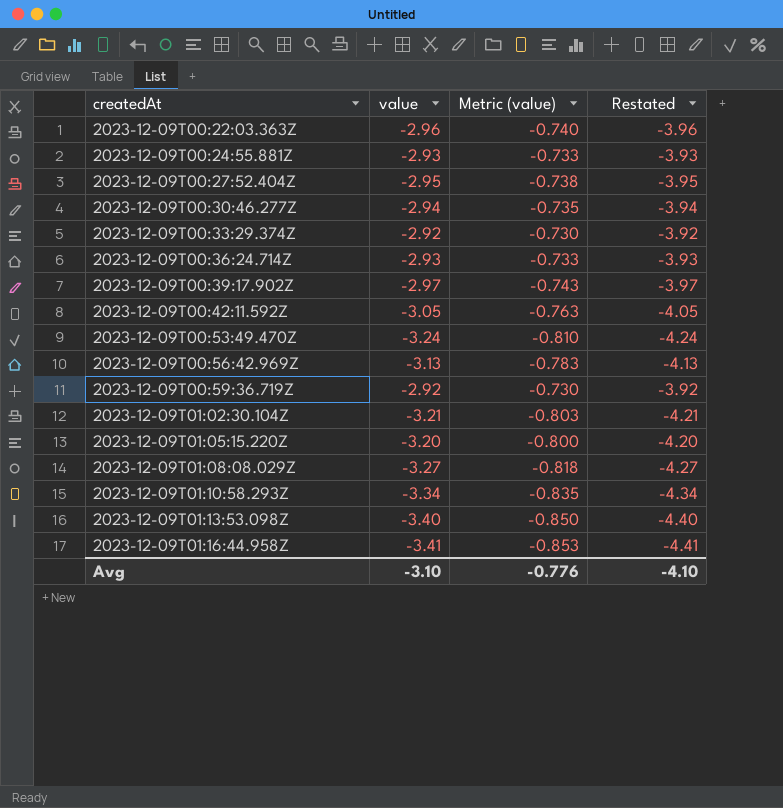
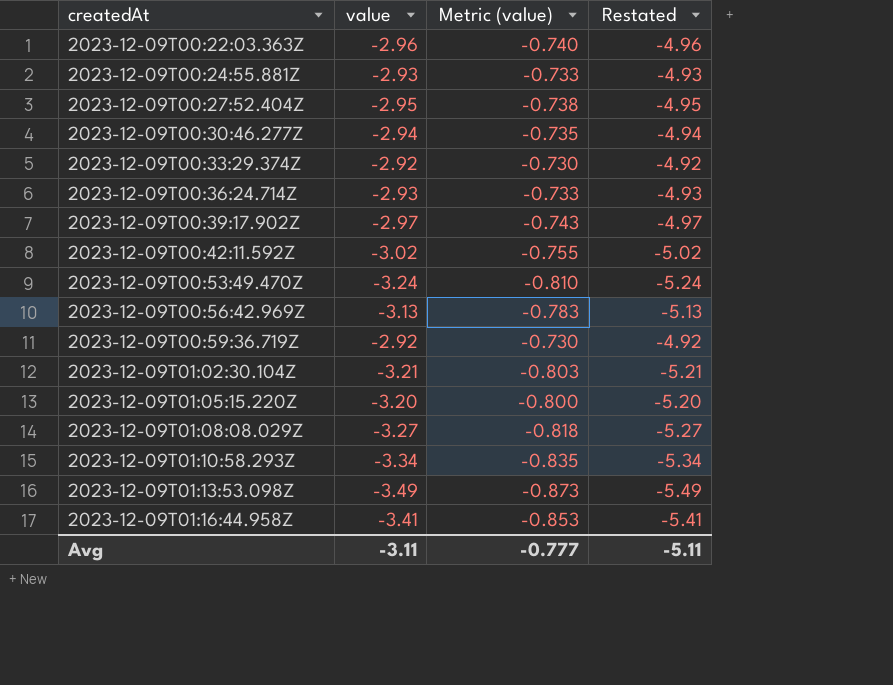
column Restated | formula: [value] - 1 -> [value] - 2
2023-12-09T00:42:11.592Z | value: -3.05 -> -3.02
2023-12-09T00:42:11.592Z | Metric (value): -0.763 -> -0.755
2023-12-09T01:13:53.098Z | value: -3.40 -> -3.49
2023-12-09T01:13:53.098Z | Metric (value): -0.850 -> -0.873
Avg | value: -3.10 -> -3.11
Avg | Metric (value): -0.776 -> -0.777
Avg | Restated: -4.10 -> -5.11

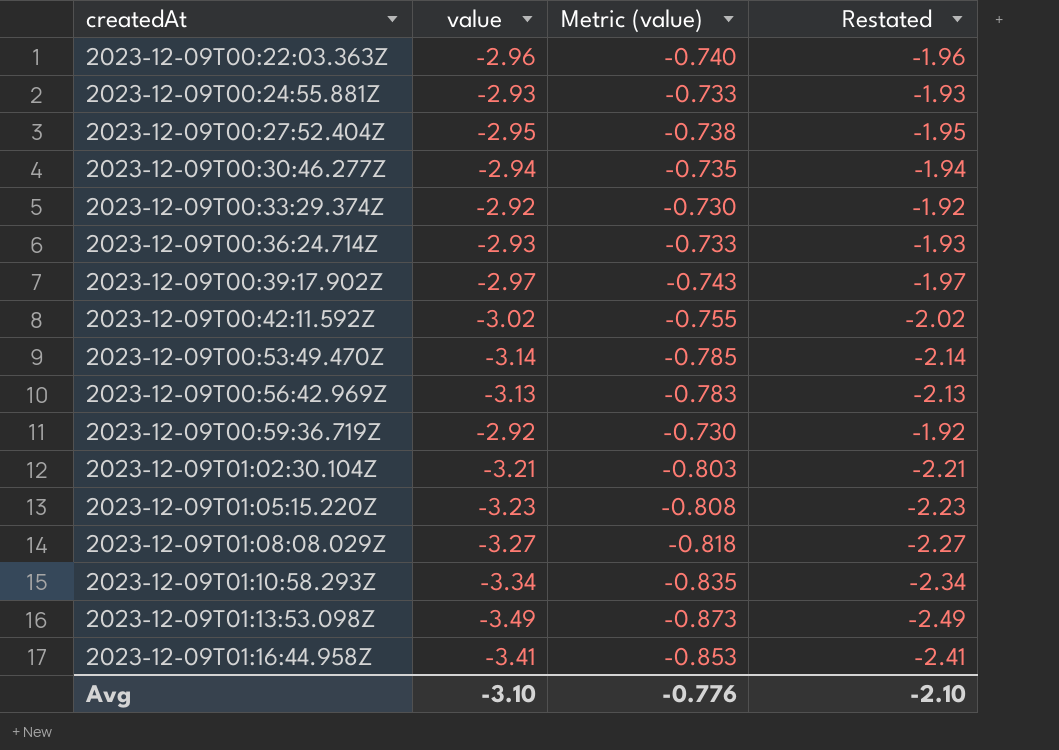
column Restated | formula: [value] - 2 -> [value] + 1
2023-12-09T00:53:49.470Z | value: -3.24 -> -3.14
2023-12-09T00:53:49.470Z | Metric (value): -0.810 -> -0.785
2023-12-09T01:05:15.220Z | value: -3.20 -> -3.23
2023-12-09T01:05:15.220Z | Metric (value): -0.800 -> -0.808
Avg | value: -3.11 -> -3.10
Avg | Metric (value): -0.777 -> -0.776
Avg | Restated: -5.11 -> -2.10

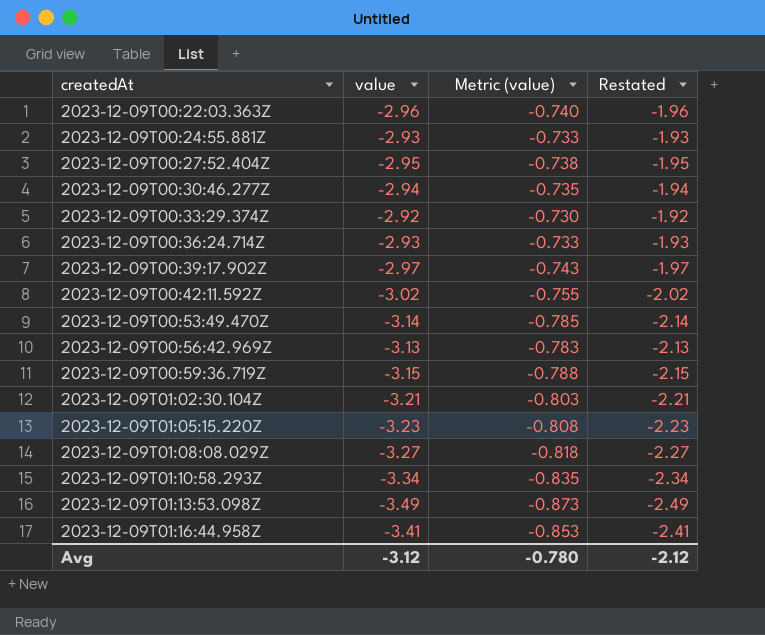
2023-12-09T00:59:36.719Z | value: -2.92 -> -3.15
2023-12-09T00:59:36.719Z | Metric (value): -0.730 -> -0.788
2023-12-09T00:59:36.719Z | Restated: -1.92 -> -2.15
Avg | value: -3.10 -> -3.12
Avg | Metric (value): -0.776 -> -0.780
Avg | Restated: -2.10 -> -2.12

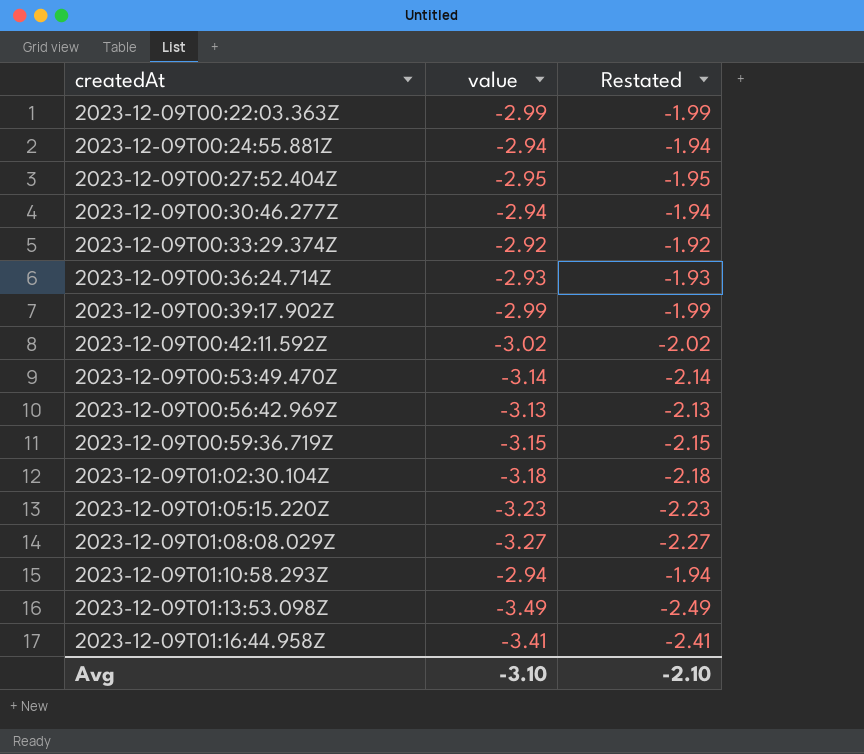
column Metric (value) | formula: [value] * 0.25 -> none
2023-12-09T00:22:03.363Z | value: -2.96 -> -2.99
2023-12-09T00:22:03.363Z | Restated: -1.96 -> -1.99
2023-12-09T00:24:55.881Z | value: -2.93 -> -2.94
2023-12-09T00:24:55.881Z | Restated: -1.93 -> -1.94
2023-12-09T00:39:17.902Z | value: -2.97 -> -2.99
2023-12-09T00:39:17.902Z | Restated: -1.97 -> -1.99
2023-12-09T01:02:30.104Z | value: -3.21 -> -3.18
2023-12-09T01:02:30.104Z | Restated: -2.21 -> -2.18
2023-12-09T01:10:58.293Z | value: -3.34 -> -2.94
2023-12-09T01:10:58.293Z | Restated: -2.34 -> -1.94
Avg | value: -3.12 -> -3.10
Avg | Restated: -2.12 -> -2.10

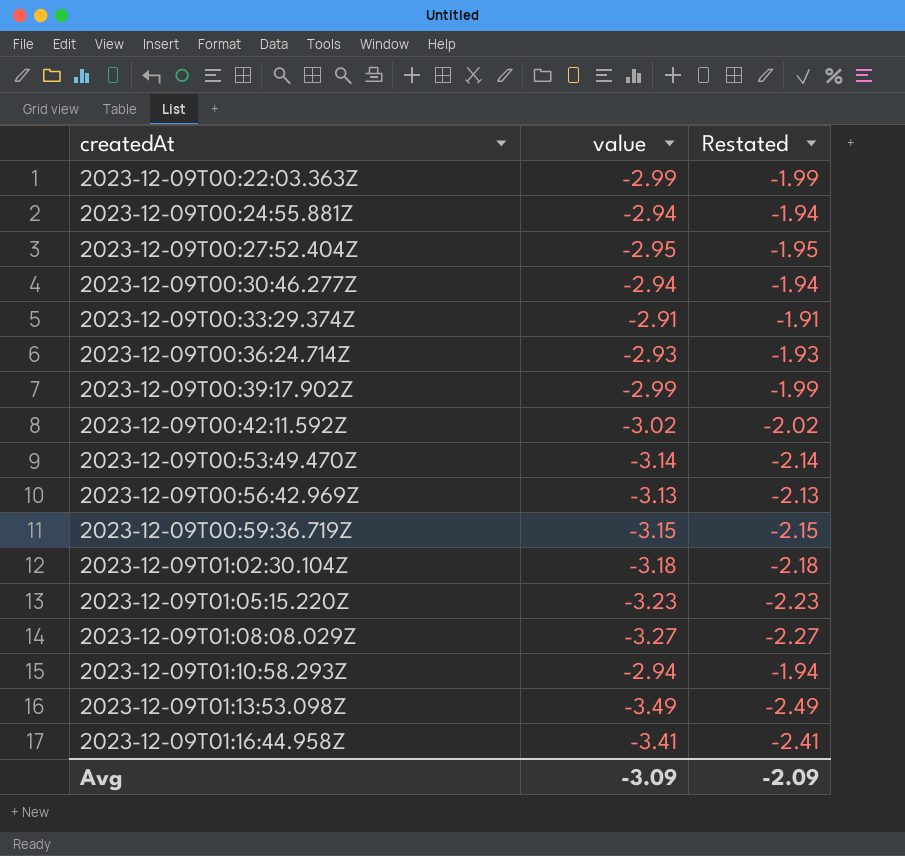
2023-12-09T00:33:29.374Z | value: -2.92 -> -2.91
2023-12-09T00:33:29.374Z | Restated: -1.92 -> -1.91
Avg | value: -3.10 -> -3.09
Avg | Restated: -2.10 -> -2.09

